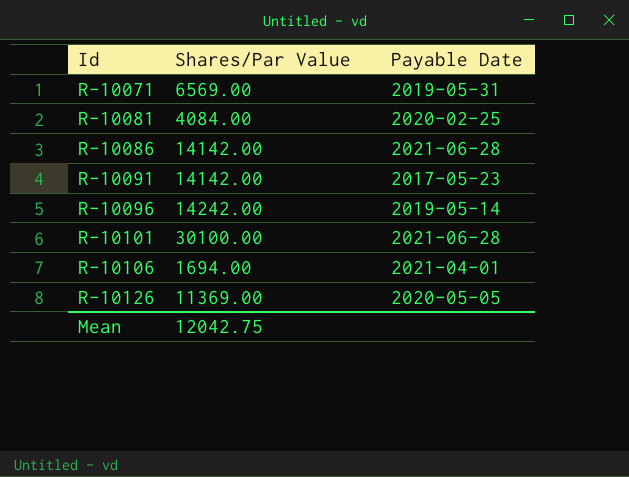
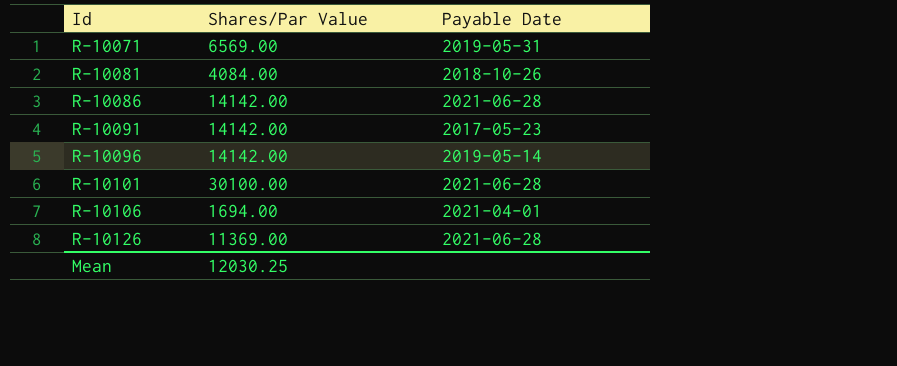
R-10081 | Payable Date: 2020-02-25 -> 2018-10-26
R-10096 | Shares/Par Value: 14242.00 -> 14142.00
R-10126 | Payable Date: 2020-05-05 -> 2021-06-28
Mean | Shares/Par Value: 12042.75 -> 12030.25

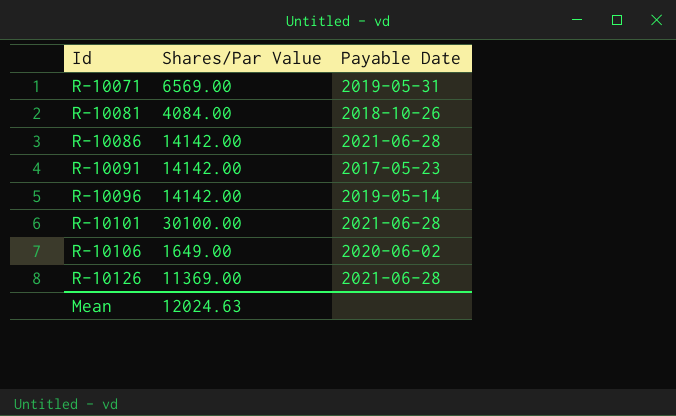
R-10106 | Shares/Par Value: 1694.00 -> 1649.00
R-10106 | Payable Date: 2021-04-01 -> 2020-06-02
Mean | Shares/Par Value: 12030.25 -> 12024.63

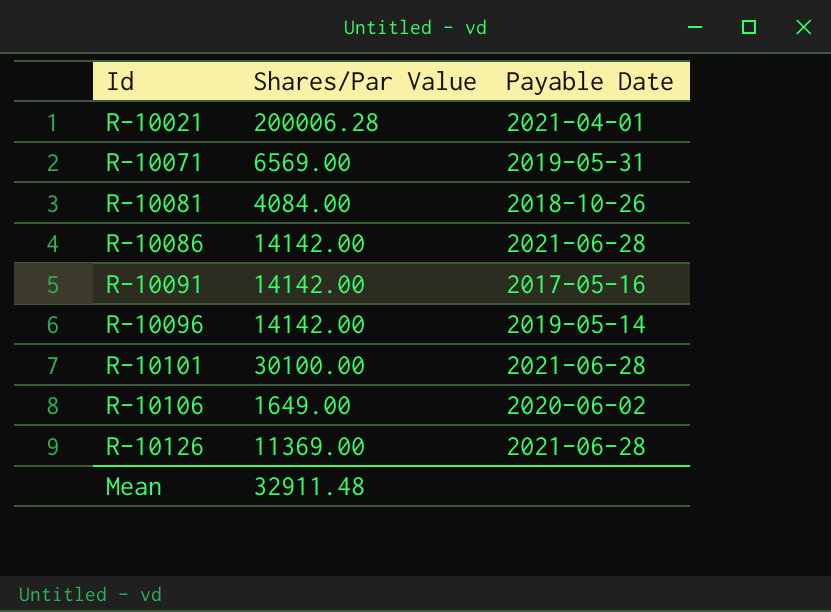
row R-10021: none -> 200006.28 | 2021-04-01
R-10091 | Payable Date: 2017-05-23 -> 2017-05-16
Mean | Shares/Par Value: 12024.63 -> 32911.48

